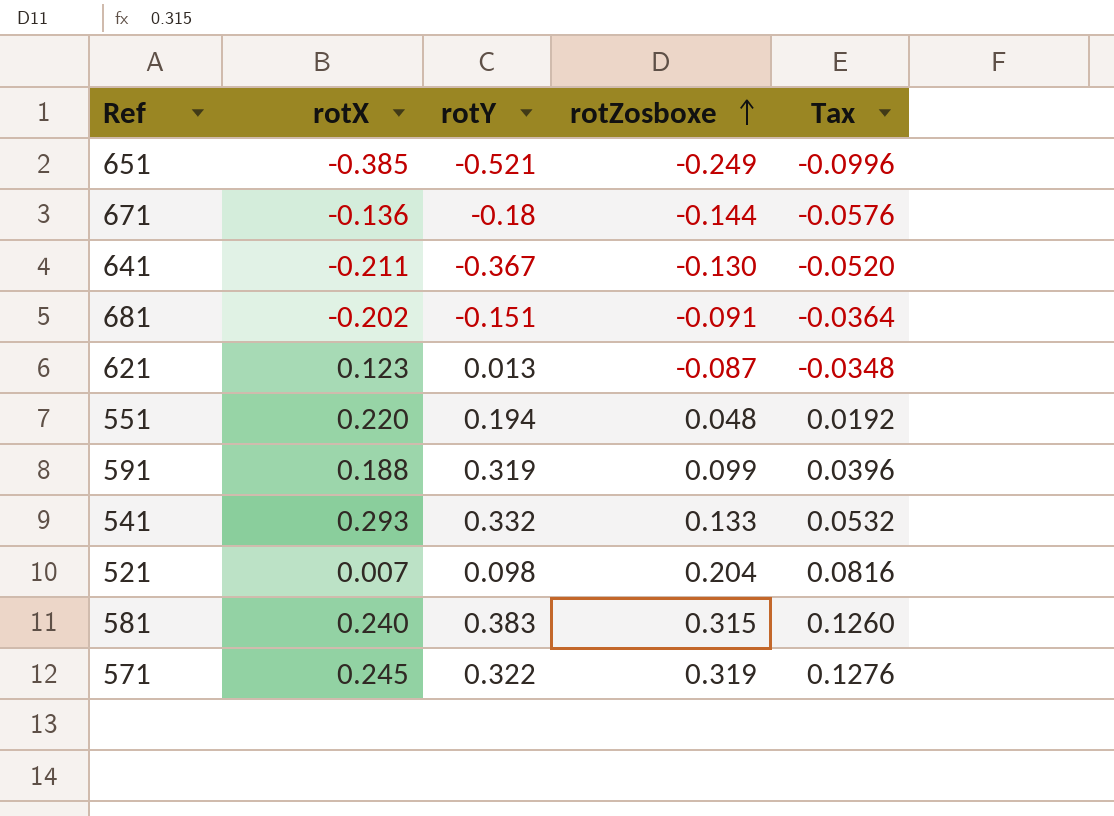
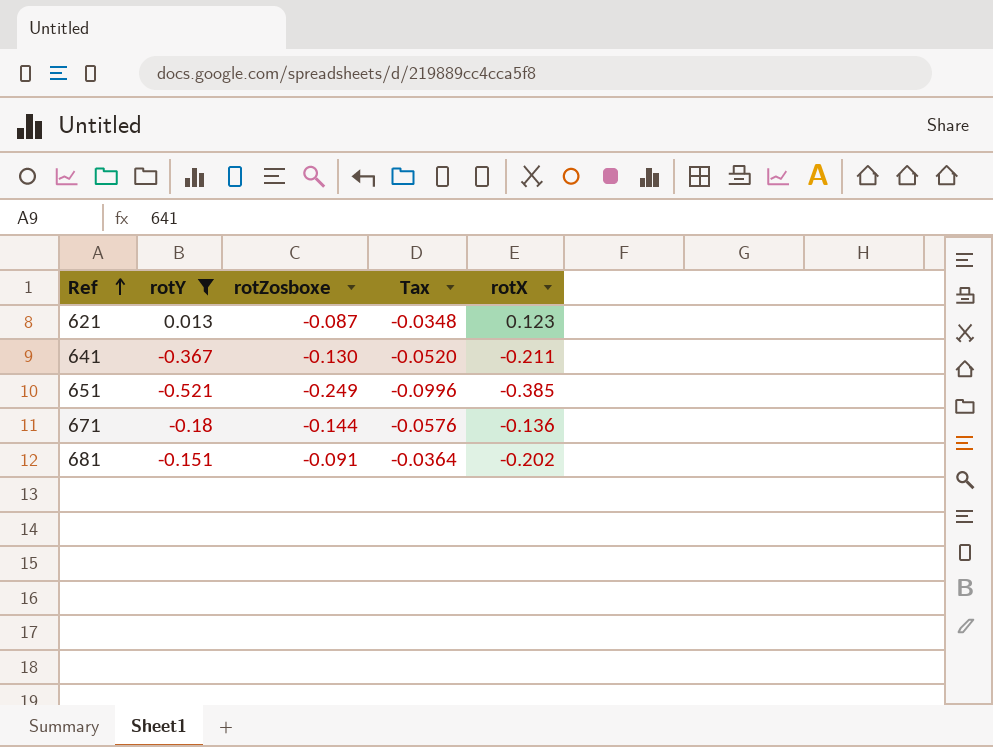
filter: none -> rotY <= 0.013
row order: rotZosboxe ascending -> Ref ascending
column rotX | position: 2 -> 5

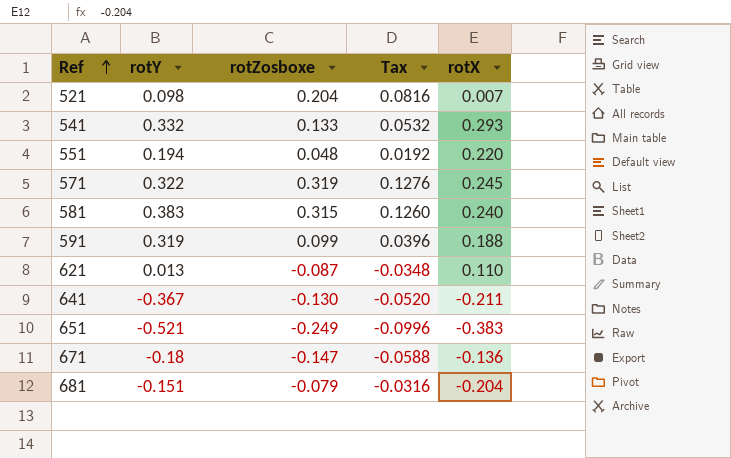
filter: rotY <= 0.013 -> none
621 | rotX: 0.123 -> 0.110
651 | rotX: -0.385 -> -0.383
671 | rotZosboxe: -0.144 -> -0.147
671 | Tax: -0.0576 -> -0.0588
681 | rotZosboxe: -0.091 -> -0.079
681 | Tax: -0.0364 -> -0.0316
681 | rotX: -0.202 -> -0.204

